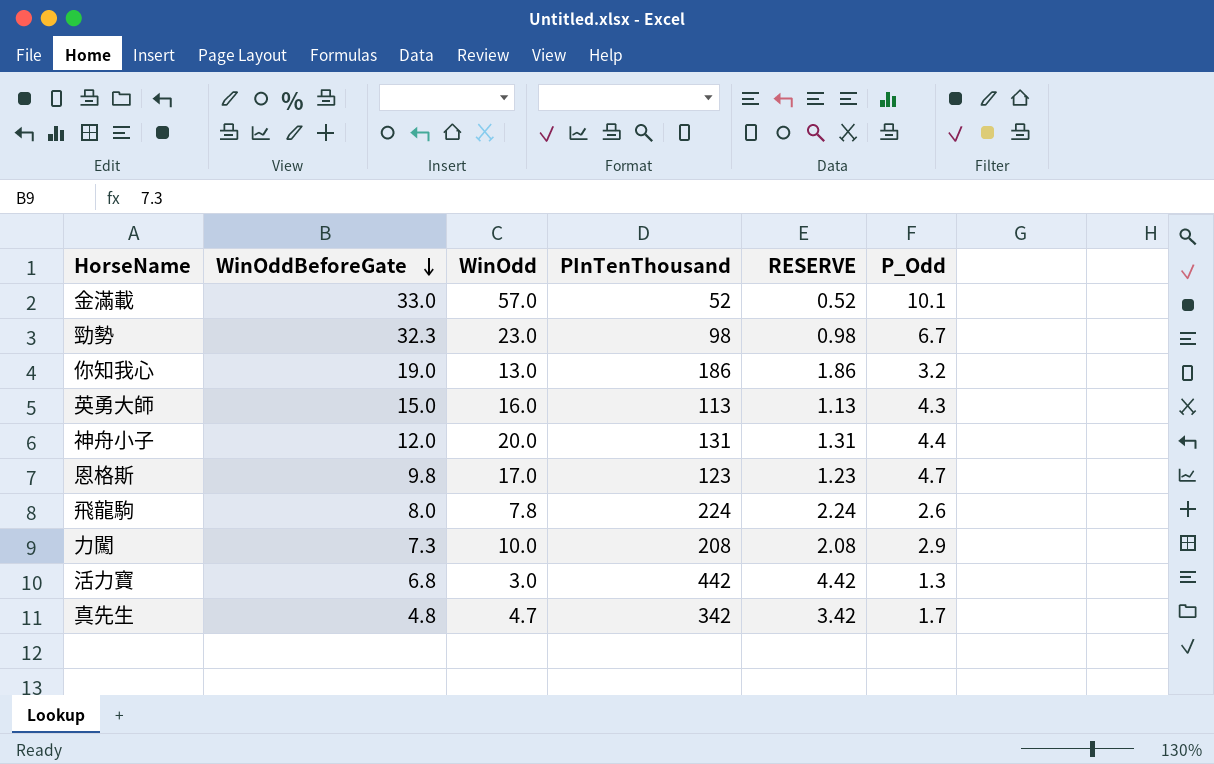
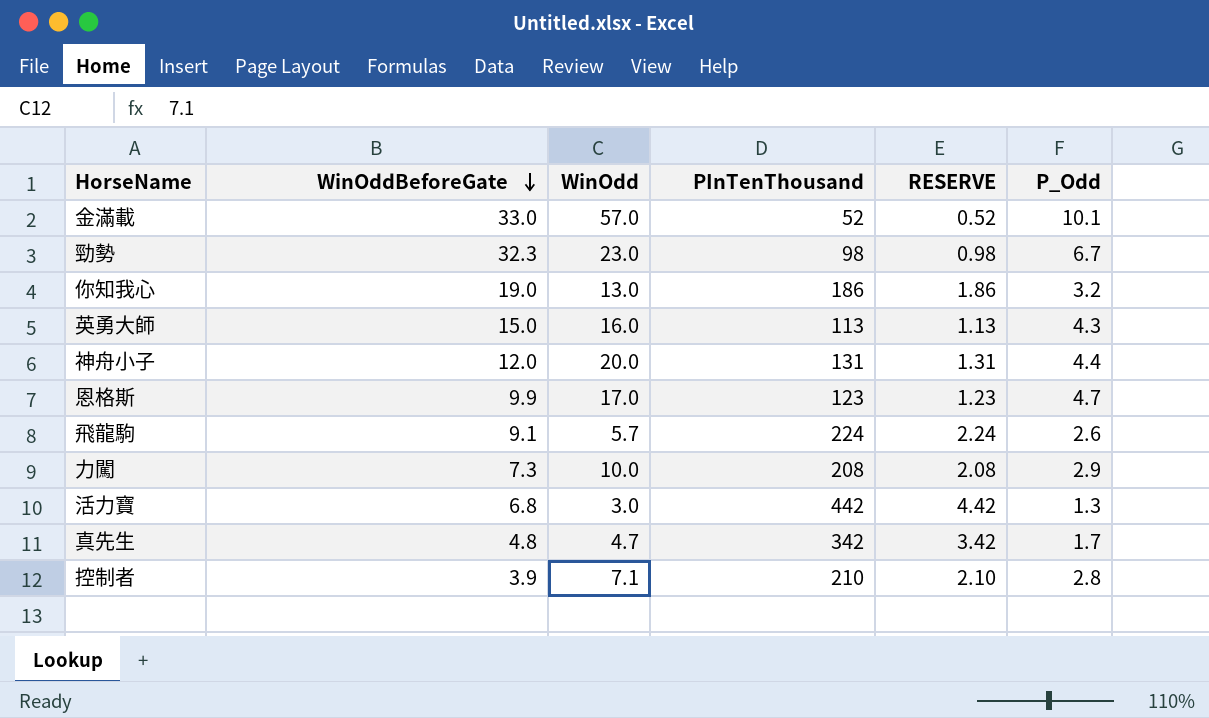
恩格斯 | WinOddBeforeGate: 9.8 -> 9.9
飛龍駒 | WinOddBeforeGate: 8.0 -> 9.1
飛龍駒 | WinOdd: 7.8 -> 5.7
row 控制者: none -> 3.9 | 7.1 | 210 | 2.10 | 2.8

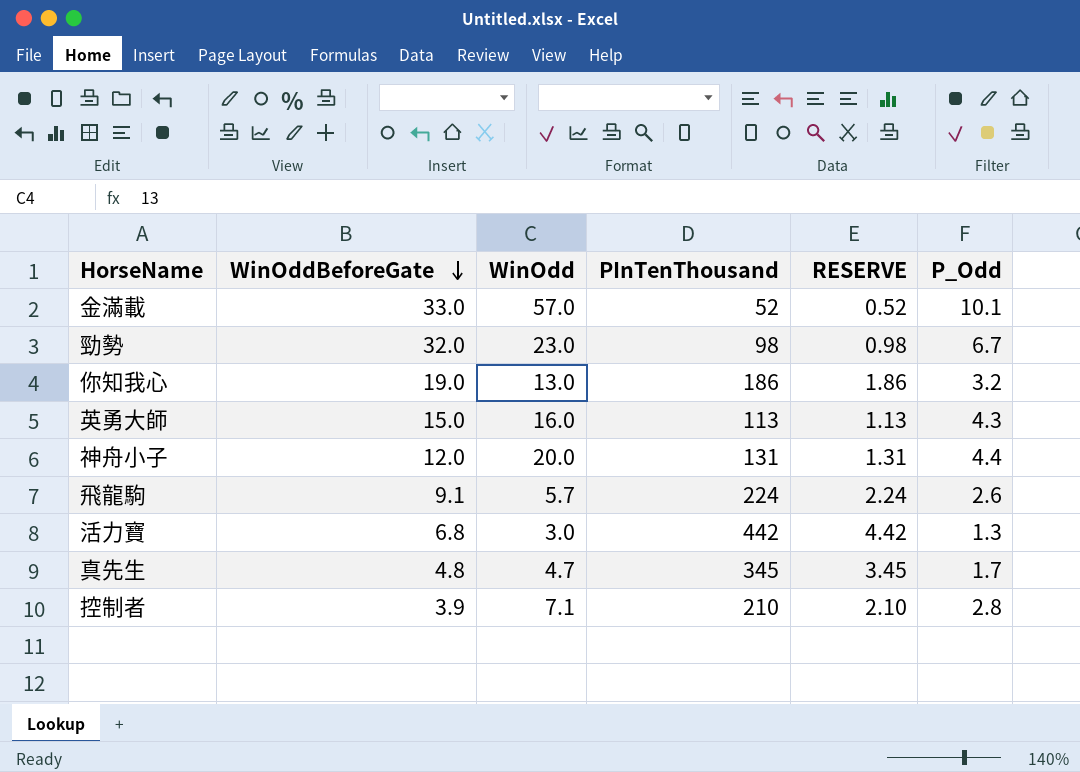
row 恩格斯: 9.9 | 17.0 | 123 | 1.23 | 4.7 -> none
row 力闖: 7.3 | 10.0 | 208 | 2.08 | 2.9 -> none
勁勢 | WinOddBeforeGate: 32.3 -> 32.0
真先生 | PInTenThousand: 342 -> 345
真先生 | RESERVE: 3.42 -> 3.45

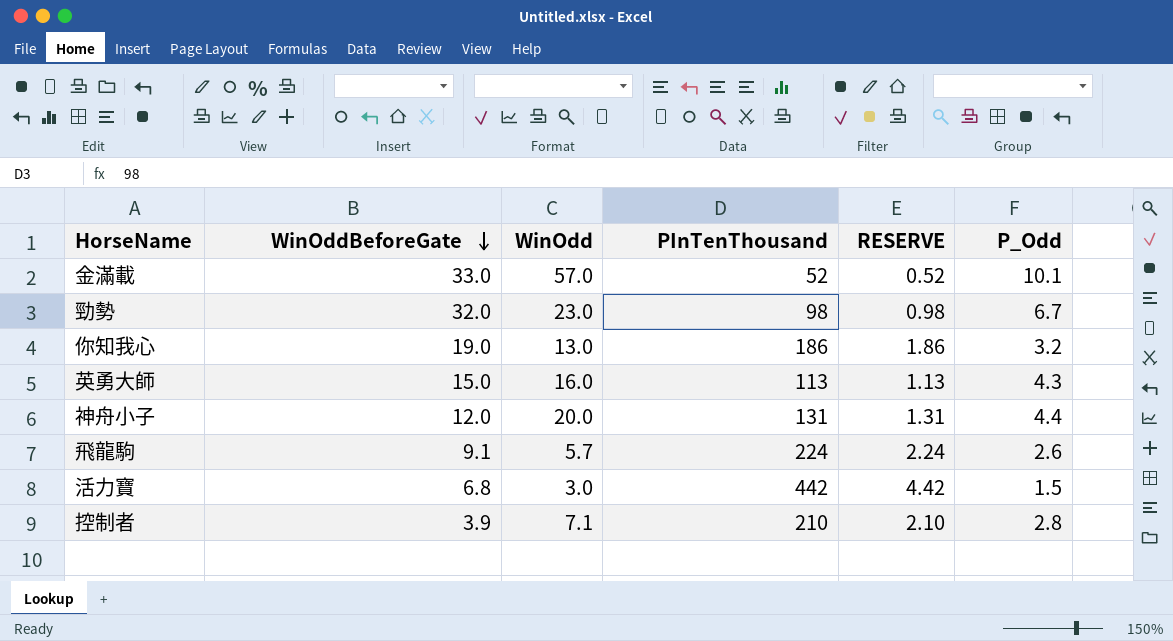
row 真先生: 4.8 | 4.7 | 345 | 3.45 | 1.7 -> none
活力寶 | P_Odd: 1.3 -> 1.5

